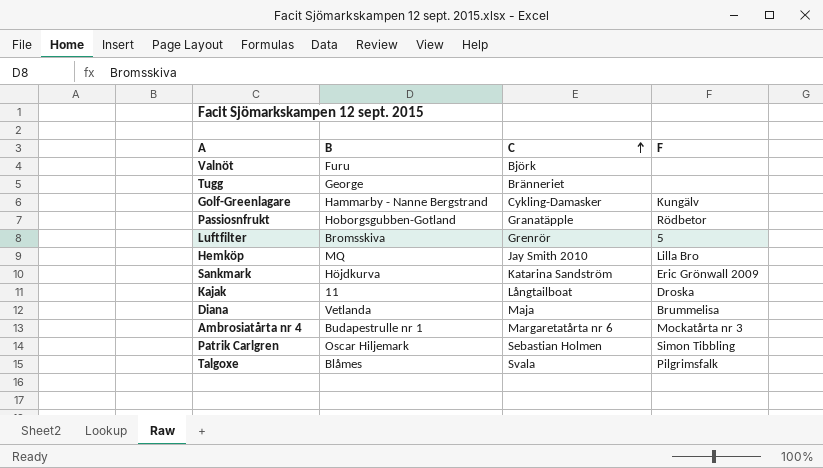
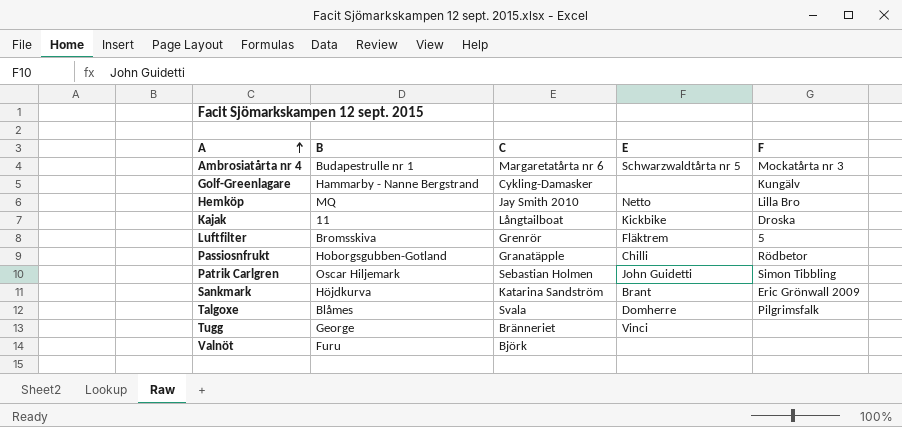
row order: C ascending -> A ascending
column E | position: none -> 4
row Diana: Vetlanda | Maja | Brummelisa -> none

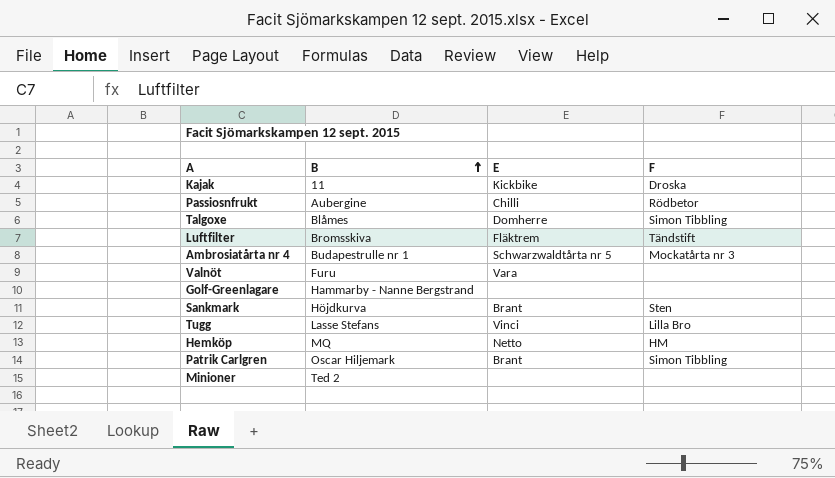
row order: A ascending -> B ascending
column C | position: 3 -> none
Passiosnfrukt | B: Hoborgsgubben-Gotland -> Aubergine
Talgoxe | F: Pilgrimsfalk -> Simon Tibbling
Luftfilter | F: 5 -> Tändstift
Valnöt | E: none -> Vara
Golf-Greenlagare | F: Kungälv -> none
Sankmark | F: Eric Grönwall 2009 -> Sten
Tugg | B: George -> Lasse Stefans
Tugg | F: none -> Lilla Bro
Hemköp | F: Lilla Bro -> HM
Patrik Carlgren | E: John Guidetti -> Brant
row Minioner: none -> Ted 2 | none | none

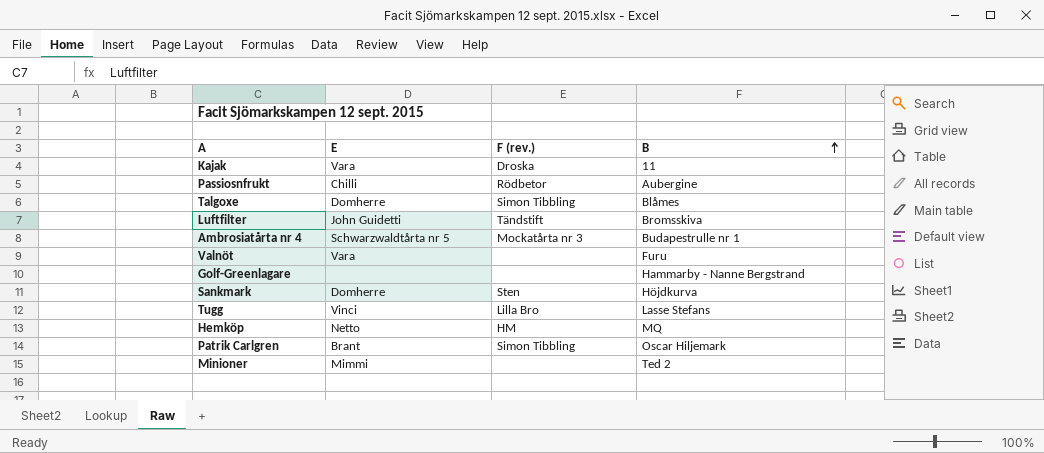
column name: F -> F (rev.)
column B | position: 2 -> 4
Kajak | E: Kickbike -> Vara
Luftfilter | E: Fläktrem -> John Guidetti
Sankmark | E: Brant -> Domherre
Minioner | E: none -> Mimmi

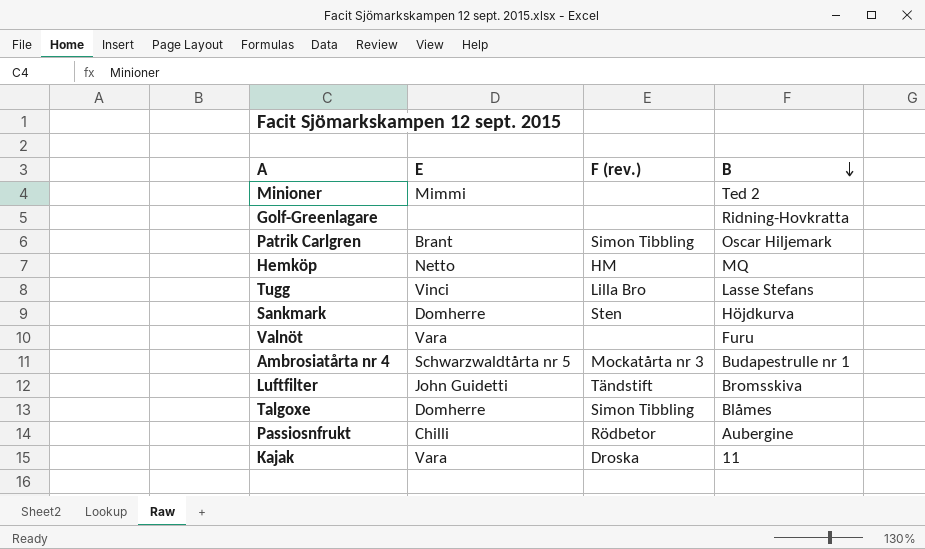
row order: B ascending -> B descending
Golf-Greenlagare | B: Hammarby - Nanne Bergstrand -> Ridning-Hovkratta

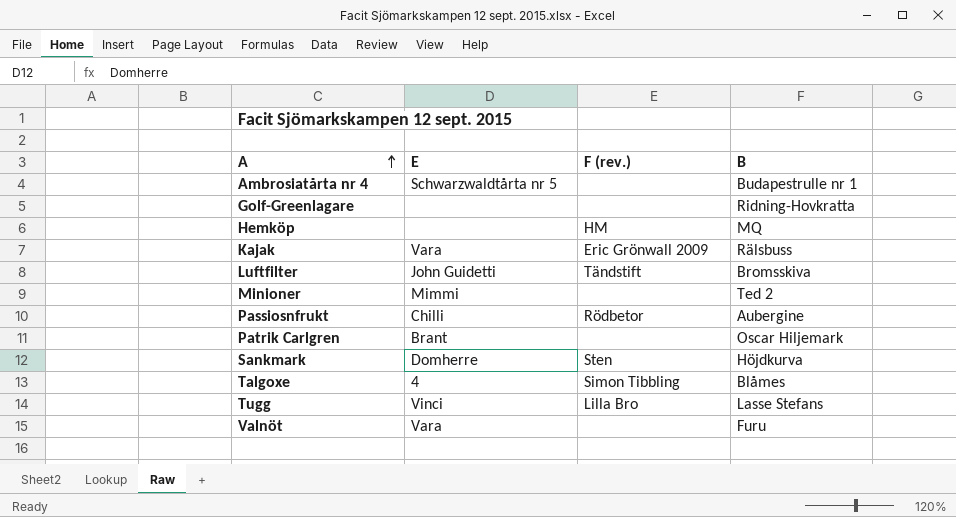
row order: B descending -> A ascending
Ambrosiatårta nr 4 | F (rev.): Mockatårta nr 3 -> none
Hemköp | E: Netto -> none
Kajak | F (rev.): Droska -> Eric Grönwall 2009
Kajak | B: 11 -> Rälsbuss
Patrik Carlgren | F (rev.): Simon Tibbling -> none
Talgoxe | E: Domherre -> 4

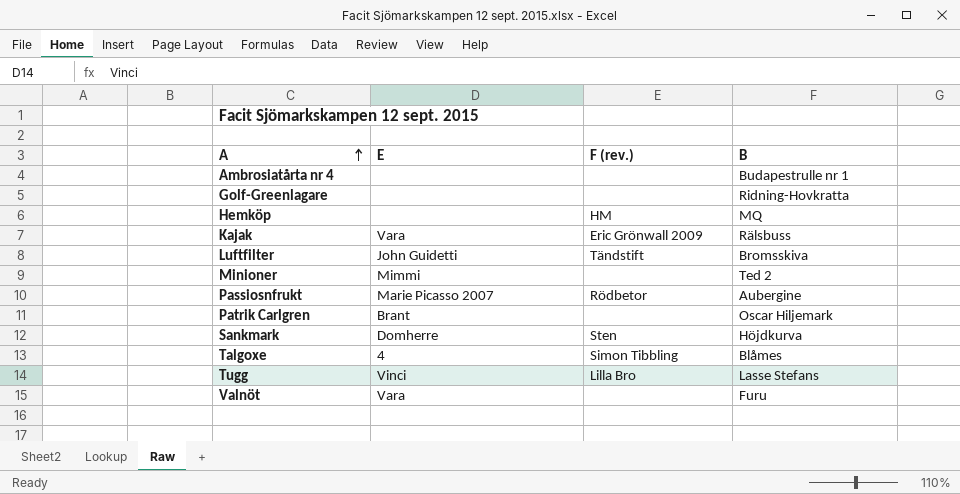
Ambrosiatårta nr 4 | E: Schwarzwaldtårta nr 5 -> none
Passiosnfrukt | E: Chilli -> Marie Picasso 2007

